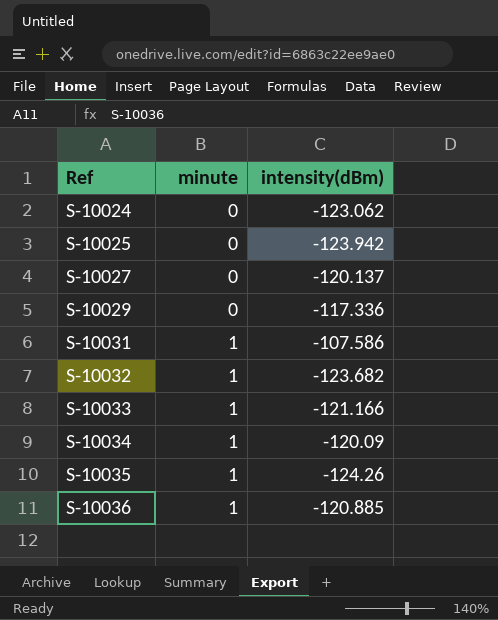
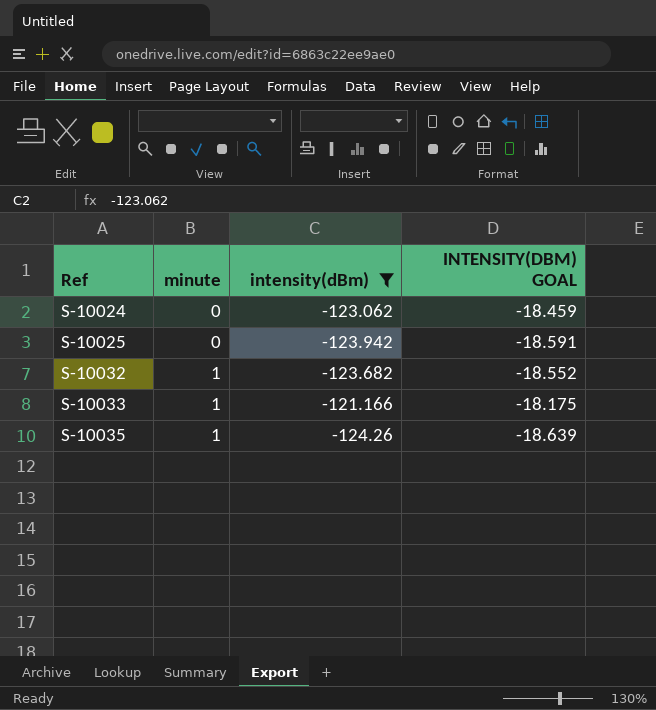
filter: none -> intensity(dBm) <= -121.166
column INTENSITY(DBM) GOAL | formula: none -> [intensity(dBm)] * 0.15

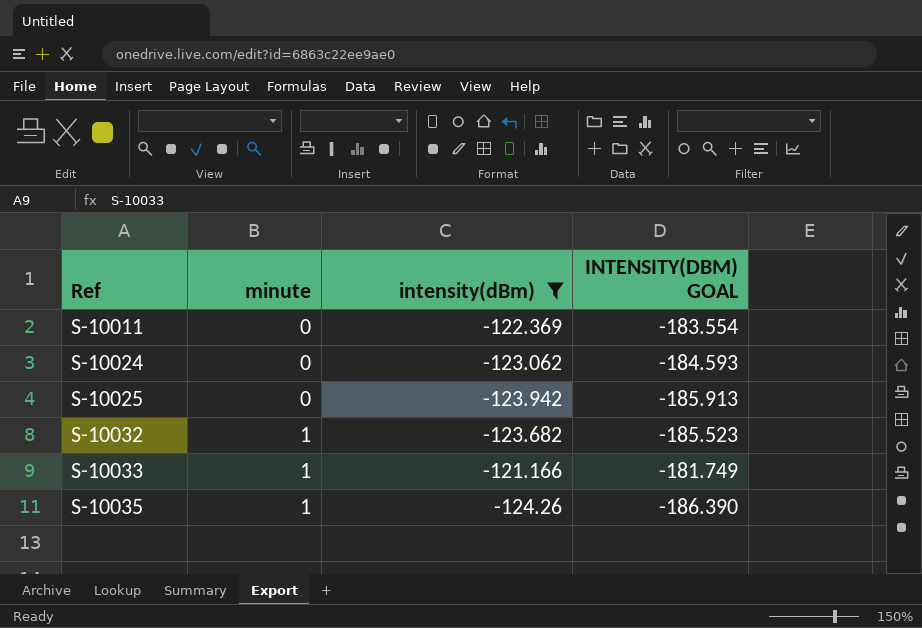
column INTENSITY(DBM) GOAL | formula: [intensity(dBm)] * 0.15 -> [intensity(dBm)] * 1.5
row S-10011: none -> 0 | -122.369 | -183.554

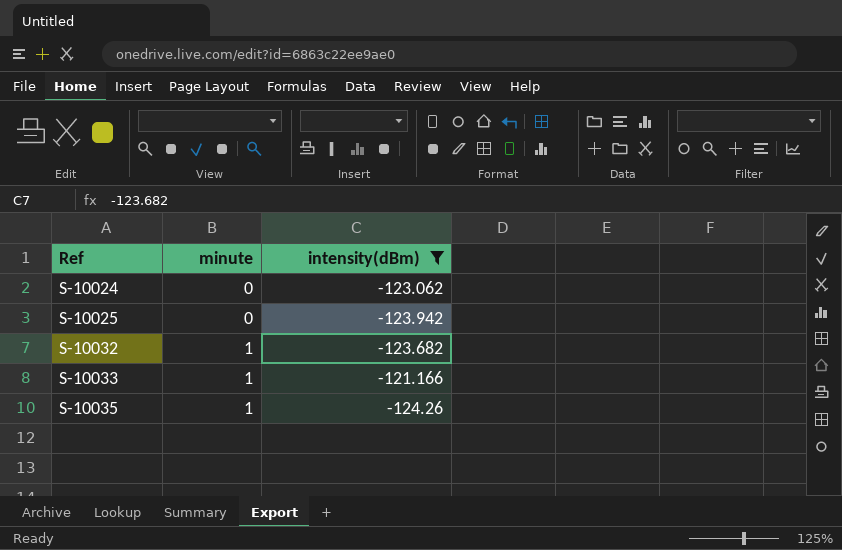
column INTENSITY(DBM) GOAL | formula: [intensity(dBm)] * 1.5 -> none
row S-10011: 0 | -122.369 | -183.554 -> none

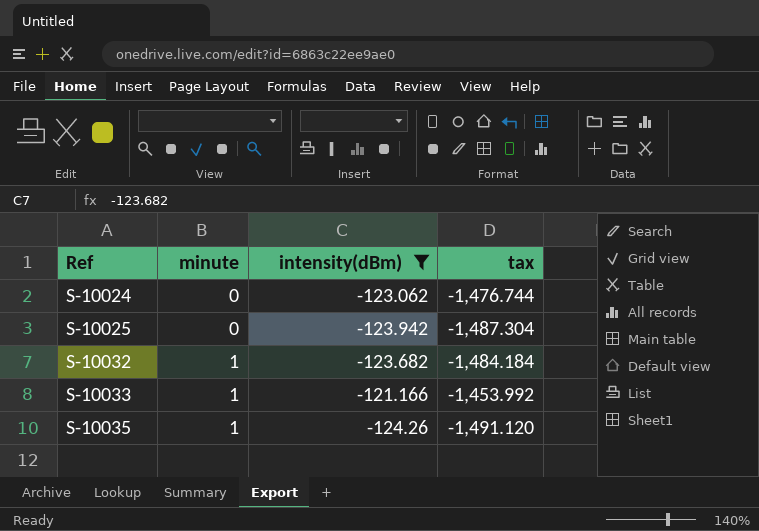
column tax | formula: none -> [intensity(dBm)] * 12

